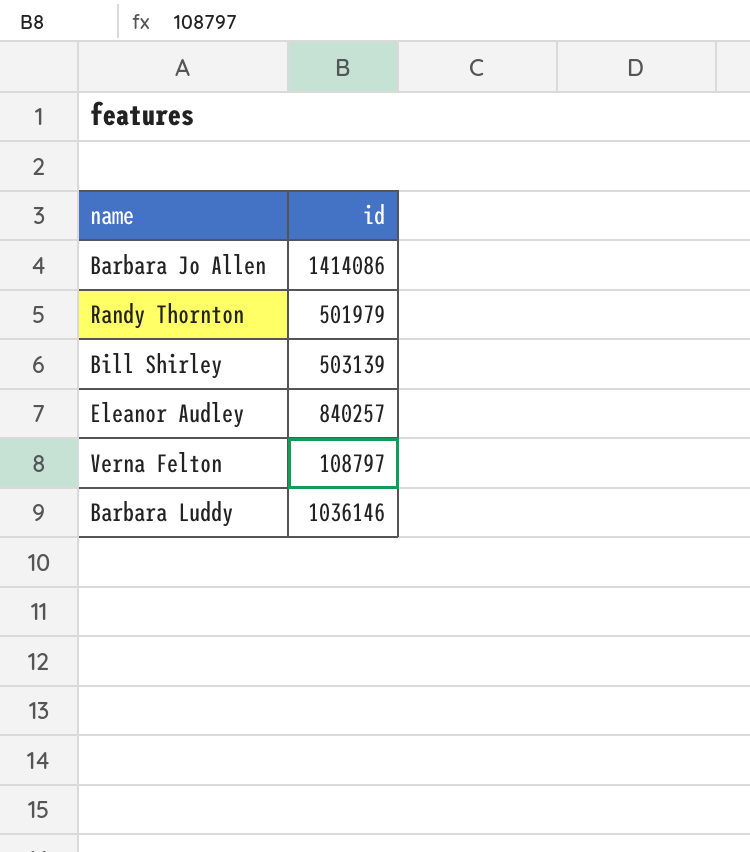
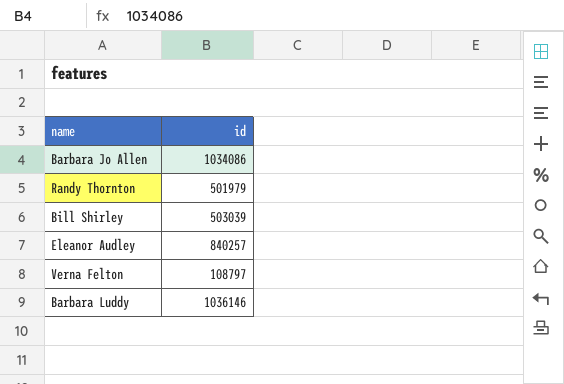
Barbara Jo Allen | id: 1414086 -> 1034086
Bill Shirley | id: 503139 -> 503039

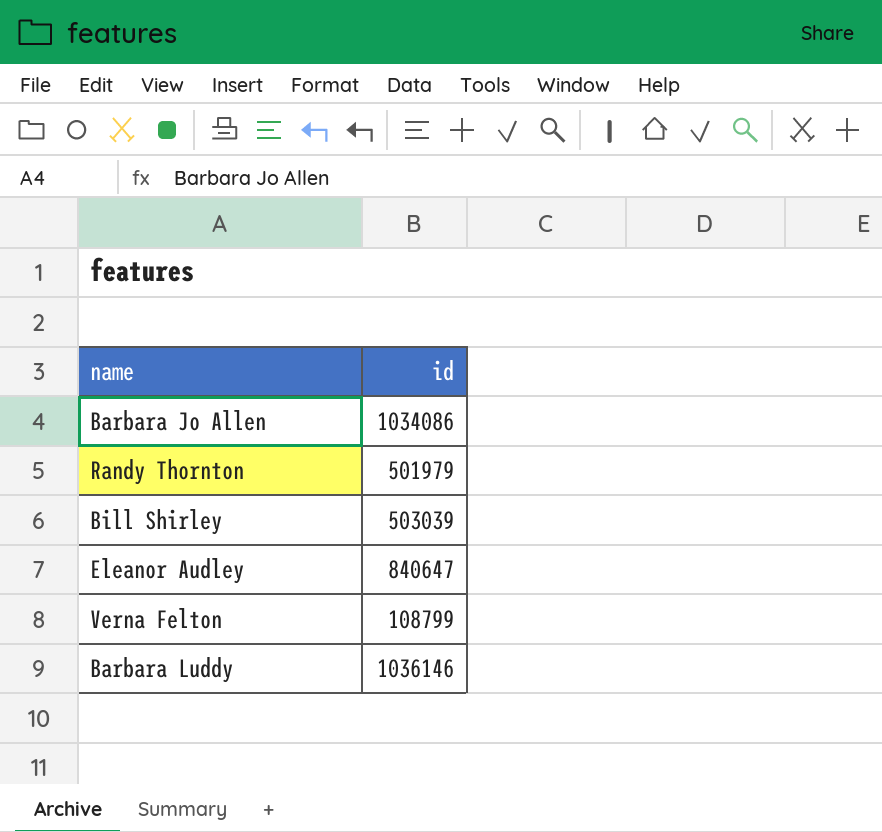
Eleanor Audley | id: 840257 -> 840647
Verna Felton | id: 108797 -> 108799

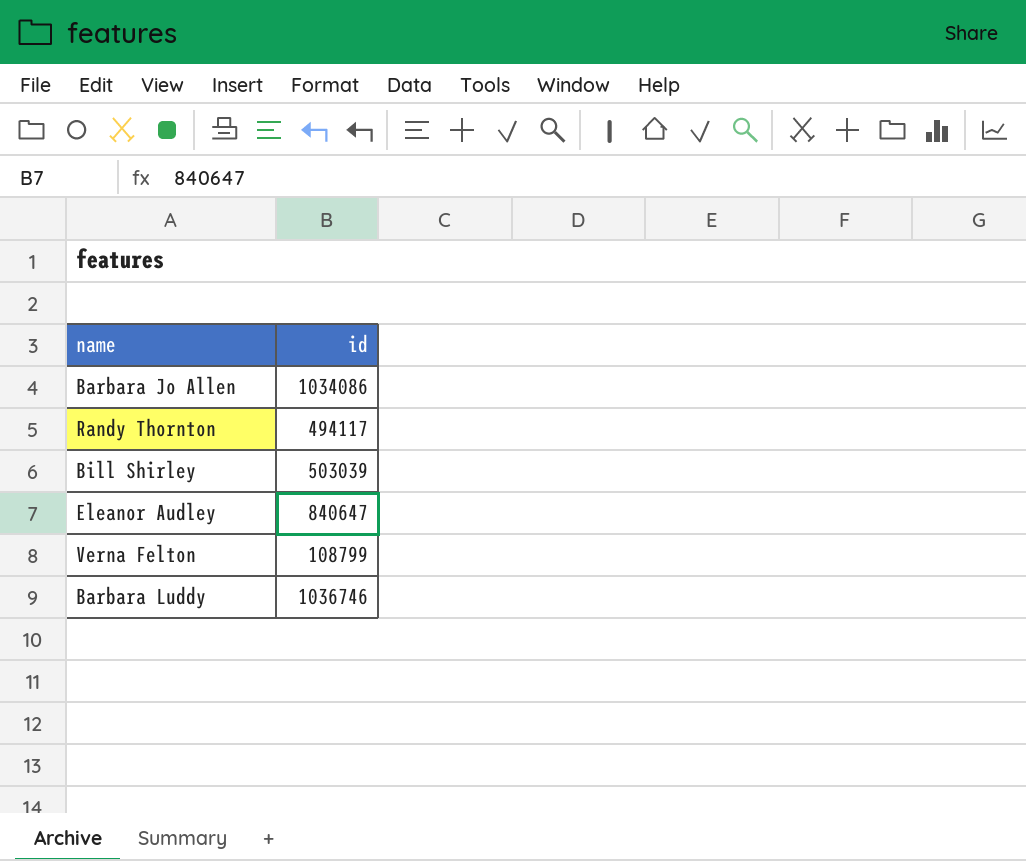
Randy Thornton | id: 501979 -> 494117
Barbara Luddy | id: 1036146 -> 1036746

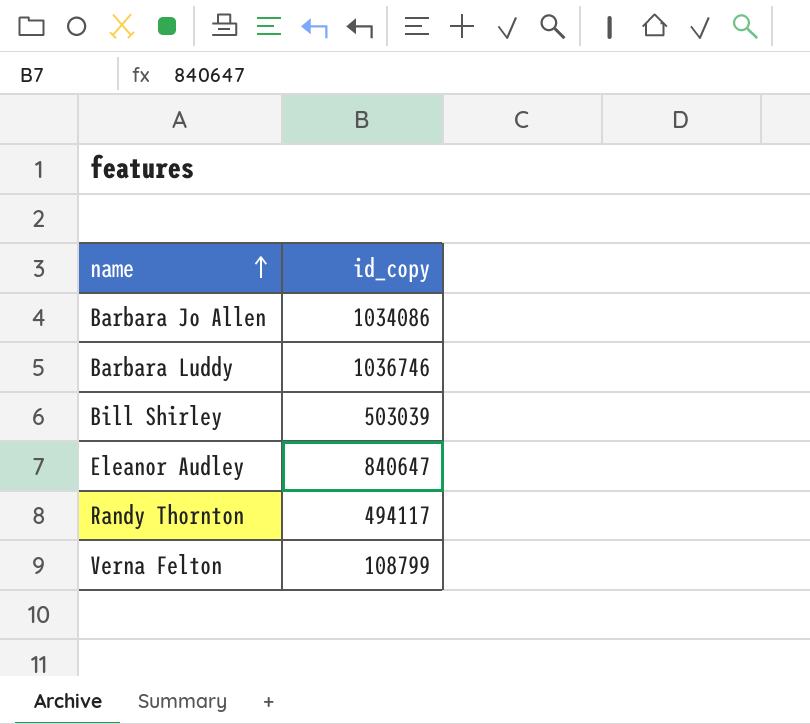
row order: none -> name ascending
column name: id -> id_copy

